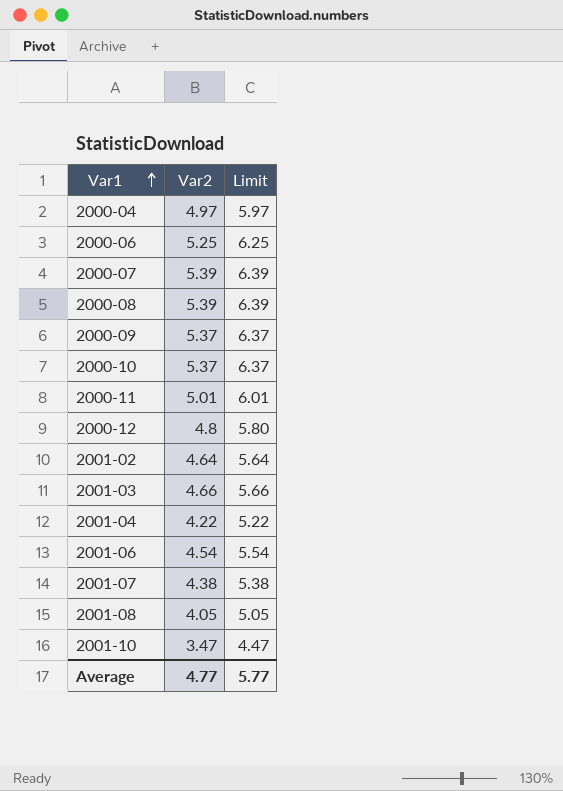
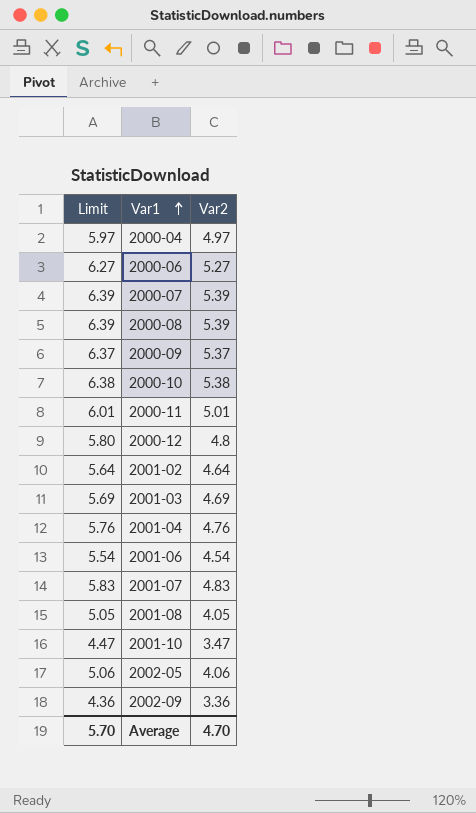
column Limit | position: 3 -> 1
2000-06 | Limit: 6.25 -> 6.27
2000-06 | Var2: 5.25 -> 5.27
2000-10 | Limit: 6.37 -> 6.38
2000-10 | Var2: 5.37 -> 5.38
2001-03 | Limit: 5.66 -> 5.69
2001-03 | Var2: 4.66 -> 4.69
2001-04 | Limit: 5.22 -> 5.76
2001-04 | Var2: 4.22 -> 4.76
2001-07 | Limit: 5.38 -> 5.83
2001-07 | Var2: 4.38 -> 4.83
row 2002-05: none -> 5.06 | 4.06
row 2002-09: none -> 4.36 | 3.36
Average | Limit: 5.77 -> 5.70
Average | Var2: 4.77 -> 4.70

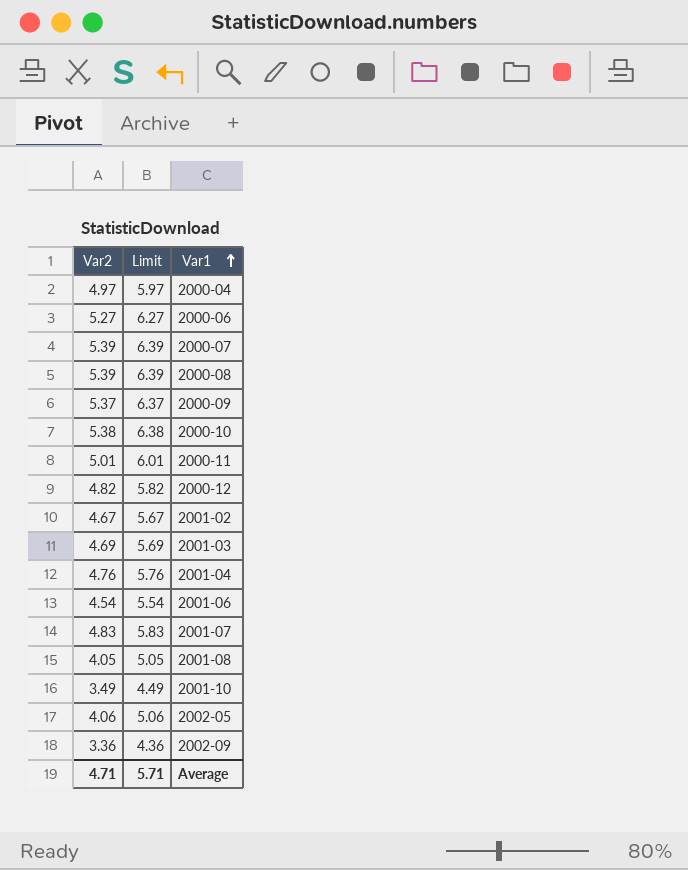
column Var2 | position: 3 -> 1
2000-12 | Var2: 4.8 -> 4.82
2000-12 | Limit: 5.80 -> 5.82
2001-02 | Var2: 4.64 -> 4.67
2001-02 | Limit: 5.64 -> 5.67
2001-10 | Var2: 3.47 -> 3.49
2001-10 | Limit: 4.47 -> 4.49
Average | Var2: 4.70 -> 4.71
Average | Limit: 5.70 -> 5.71

